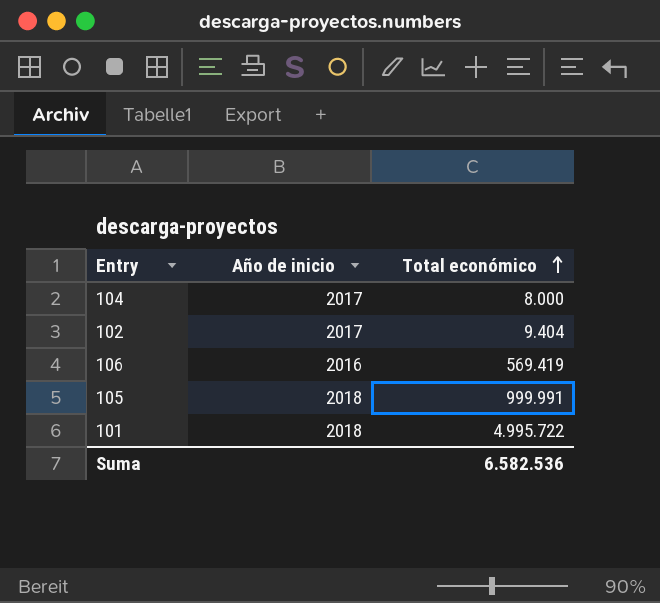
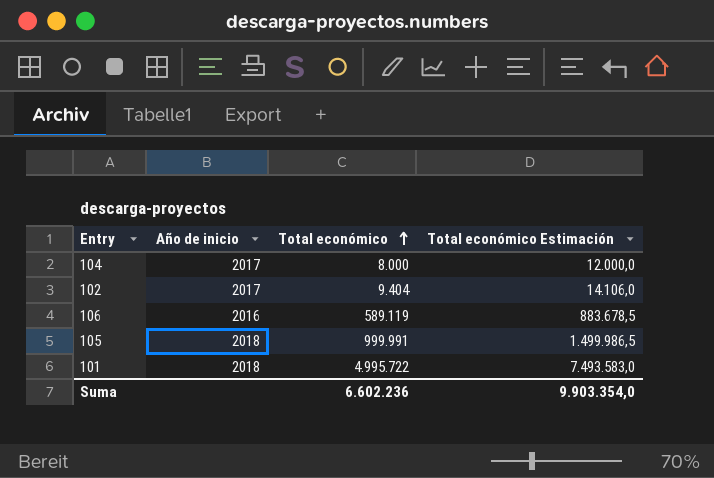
column Total económico Estimación | formula: none -> [Total económico] * 1,5
106 | Total económico: 569.419 -> 589.119
Suma | Total económico: 6.582.536 -> 6.602.236

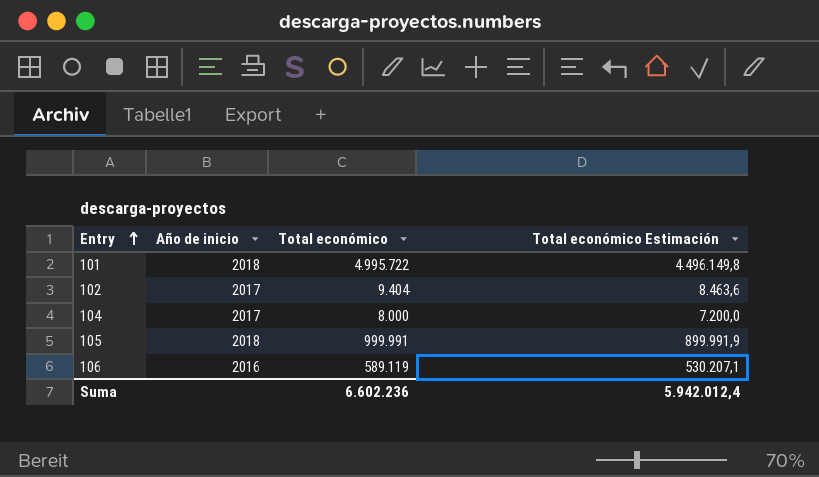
row order: Total económico ascending -> Entry ascending
column Total económico Estimación | formula: [Total económico] * 1,5 -> [Total económico] * 0,9
Suma | Total económico Estimación: 9.903.354,0 -> 5.942.012,4

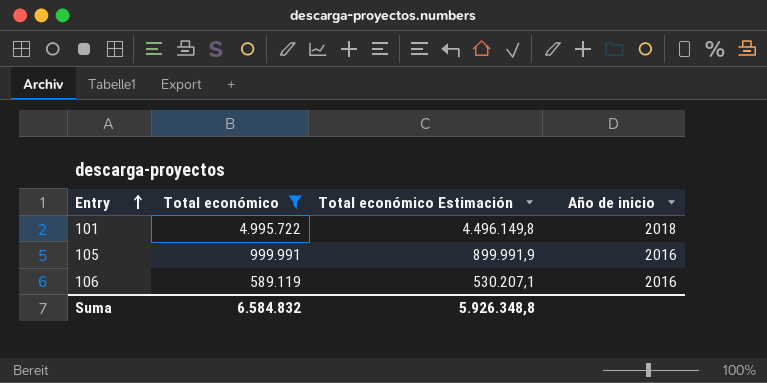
filter: none -> Total económico >= 589.119
column Año de inicio | position: 2 -> 4
105 | Año de inicio: 2018 -> 2016
Suma | Total económico: 6.602.236 -> 6.584.832
Suma | Total económico Estimación: 5.942.012,4 -> 5.926.348,8

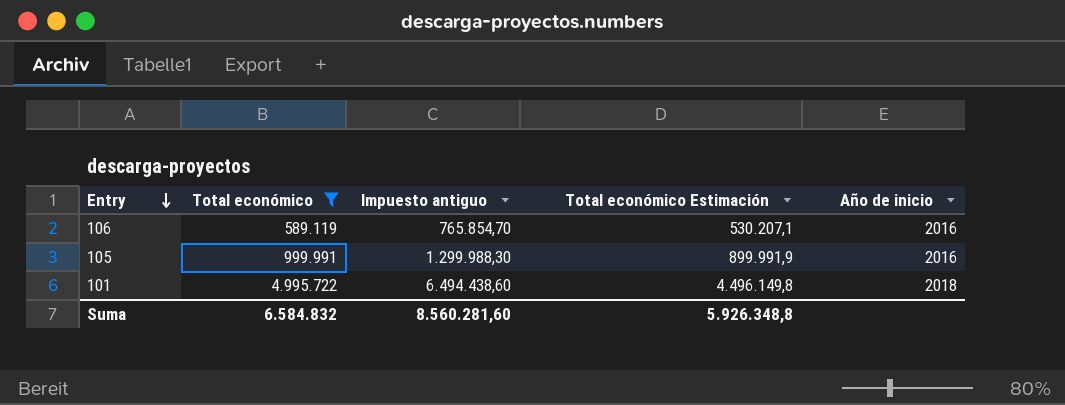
row order: Entry ascending -> Entry descending
column Impuesto antiguo | formula: none -> [Total económico] * 1,3

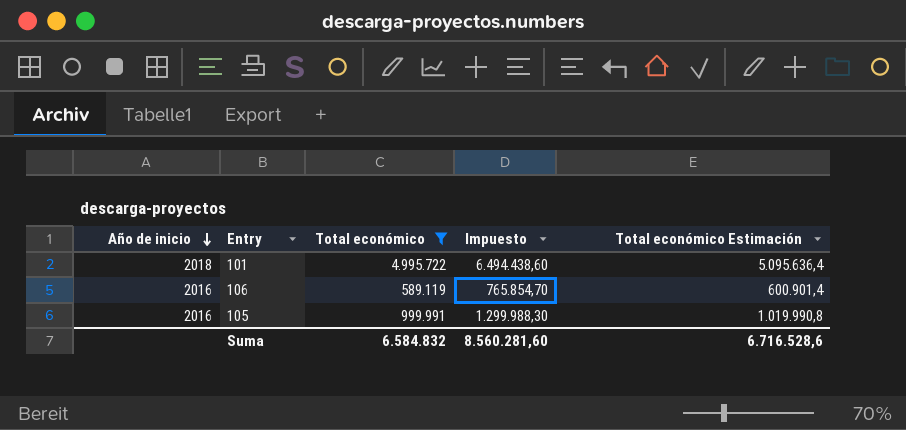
row order: Entry descending -> Año de inicio descending
column Año de inicio | position: 5 -> 1
column name: Impuesto antiguo -> Impuesto
column Total económico Estimación | formula: [Total económico] * 0,9 -> [Total económico] * 1,02
Suma | Total económico Estimación: 5.926.348,8 -> 6.716.528,6

